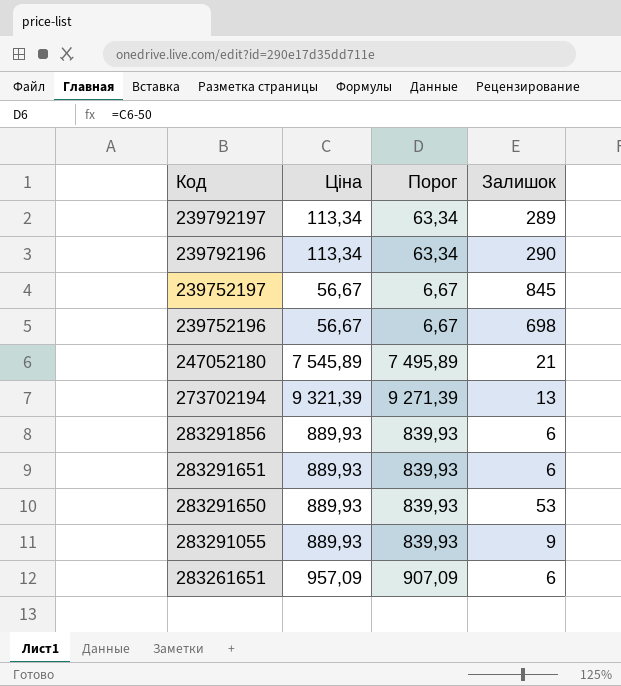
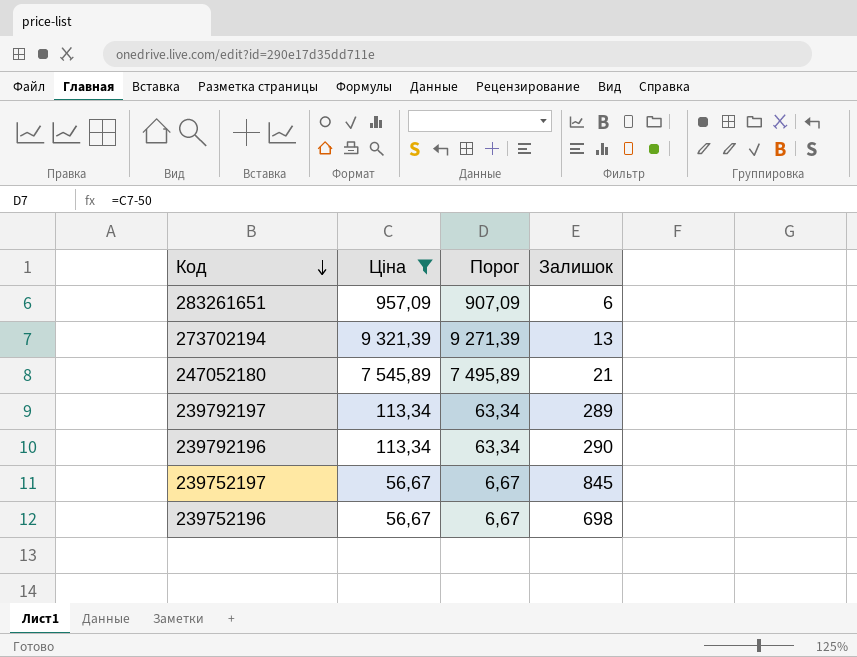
filter: none -> Ціна != 889,93
row order: none -> Код descending

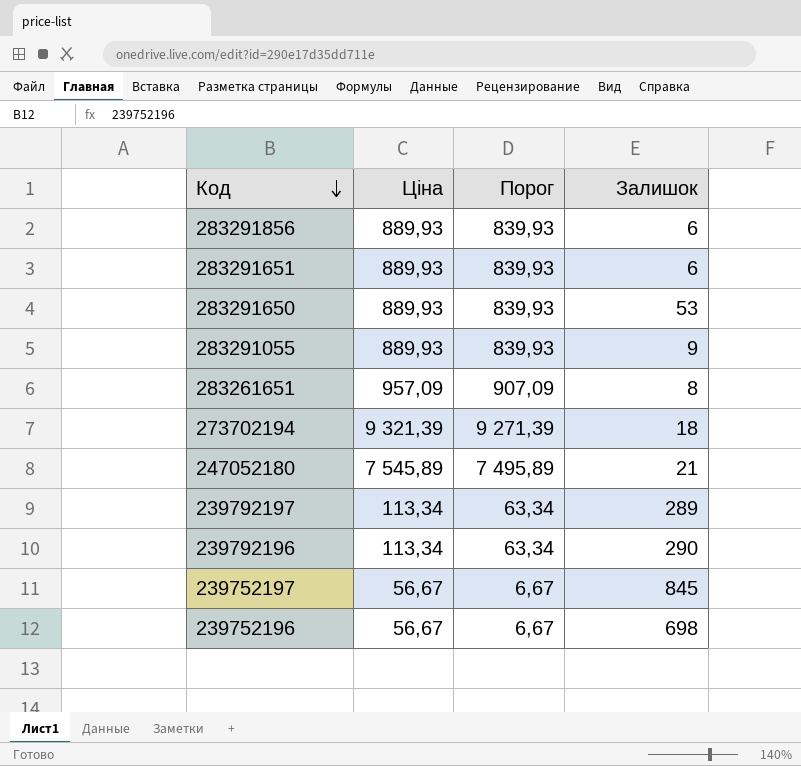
filter: Ціна != 889,93 -> none
283261651 | Залишок: 6 -> 8
273702194 | Залишок: 13 -> 18

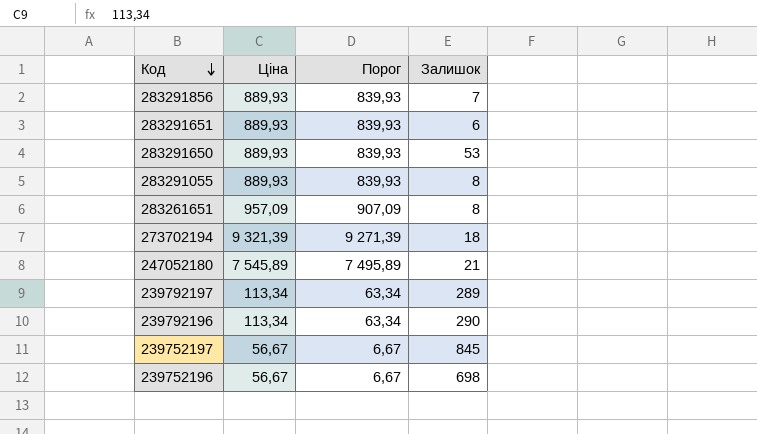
283291856 | Залишок: 6 -> 7
283291055 | Залишок: 9 -> 8

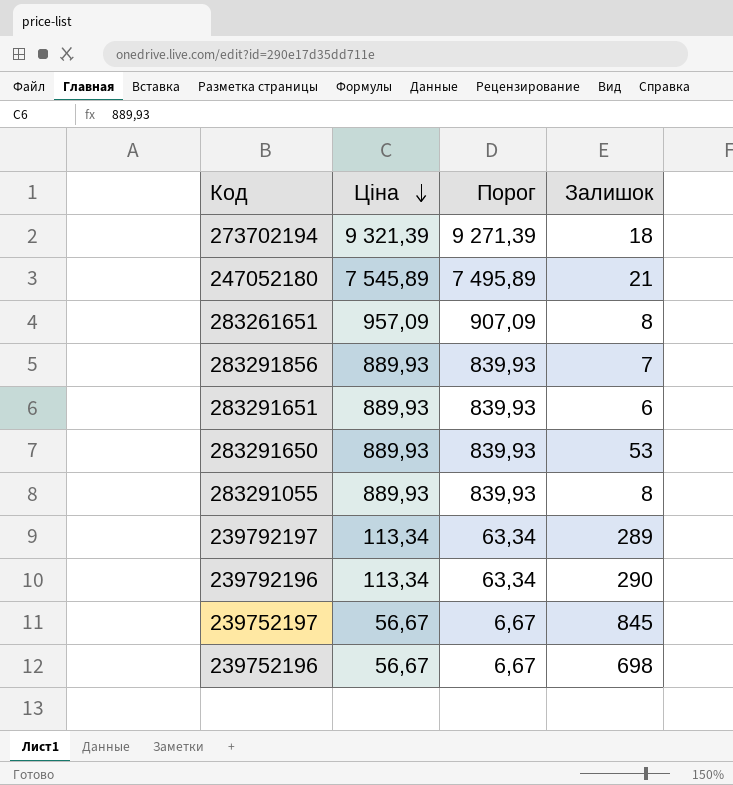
row order: Код descending -> Ціна descending

